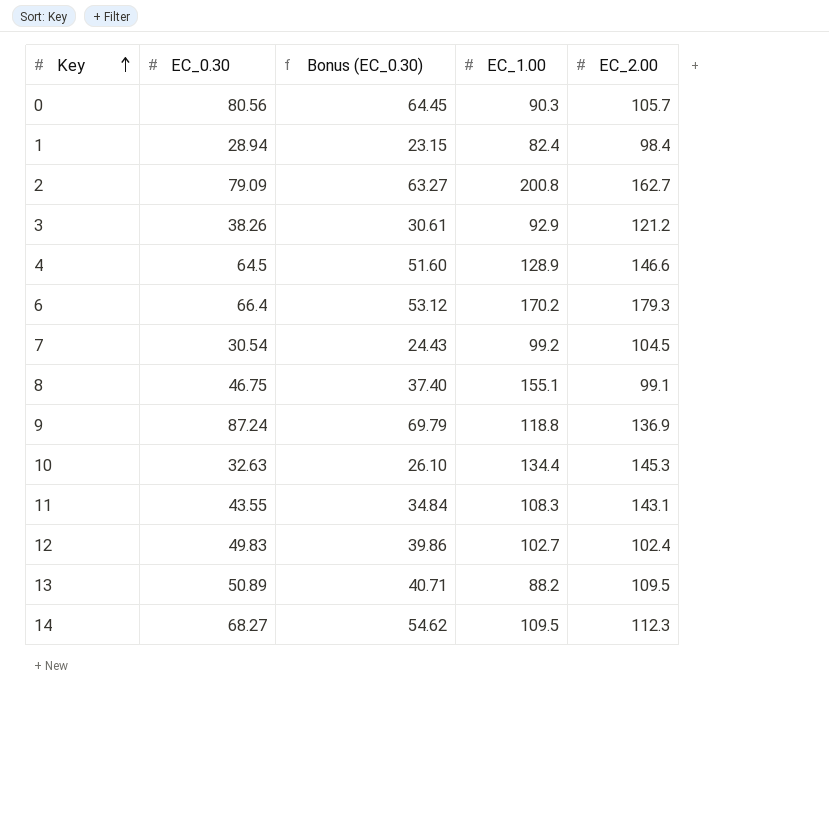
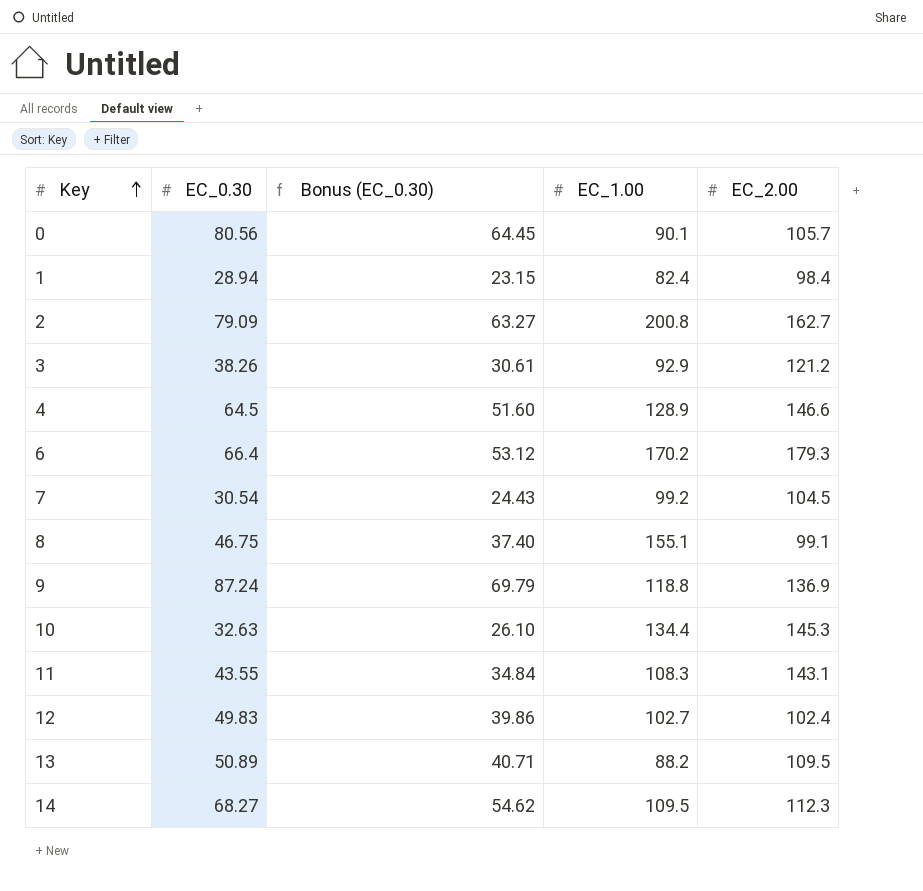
0 | EC_1.00: 90.3 -> 90.1

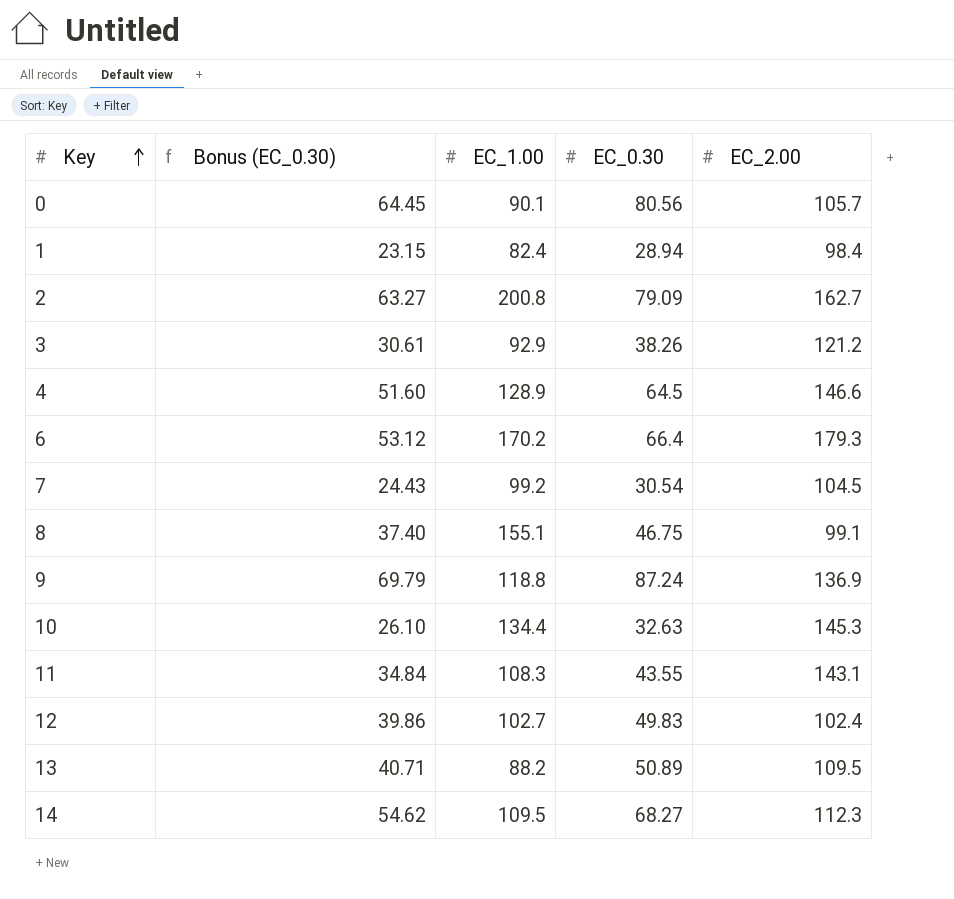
column EC_0.30 | position: 2 -> 4

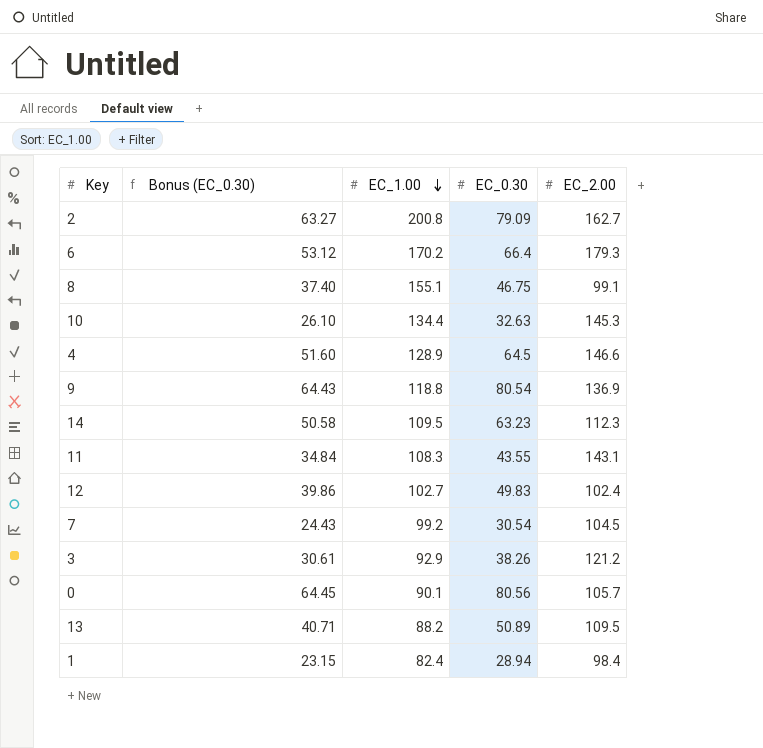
row order: Key ascending -> EC_1.00 descending
9 | Bonus (EC_0.30): 69.79 -> 64.43
9 | EC_0.30: 87.24 -> 80.54
14 | Bonus (EC_0.30): 54.62 -> 50.58
14 | EC_0.30: 68.27 -> 63.23

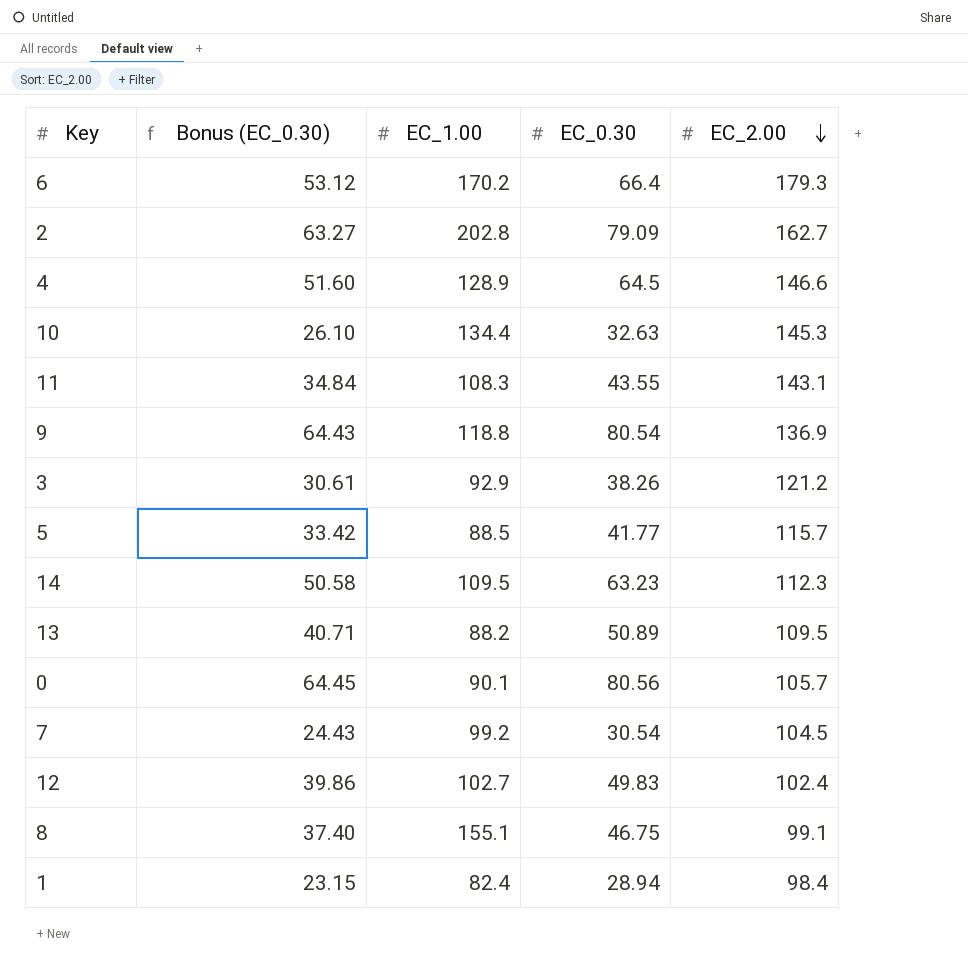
row order: EC_1.00 descending -> EC_2.00 descending
2 | EC_1.00: 200.8 -> 202.8
row 5: none -> 33.42 | 88.5 | 41.77 | 115.7

